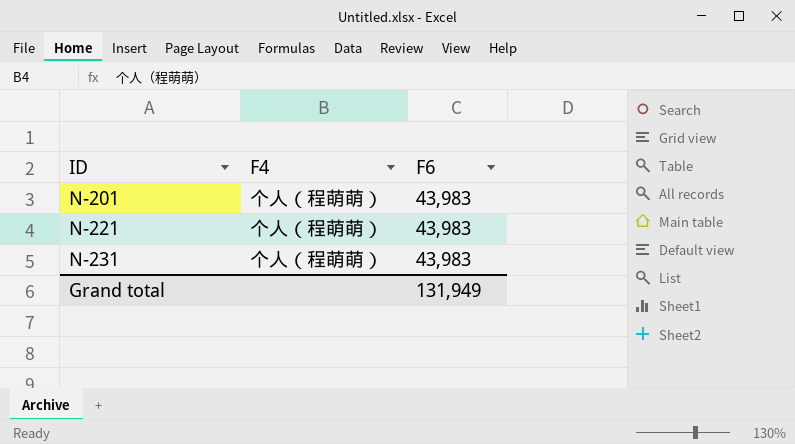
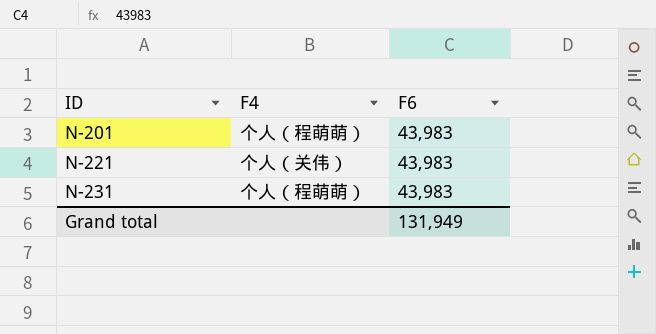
N-221 | F4: 个人（程萌萌） -> 个人（关伟）

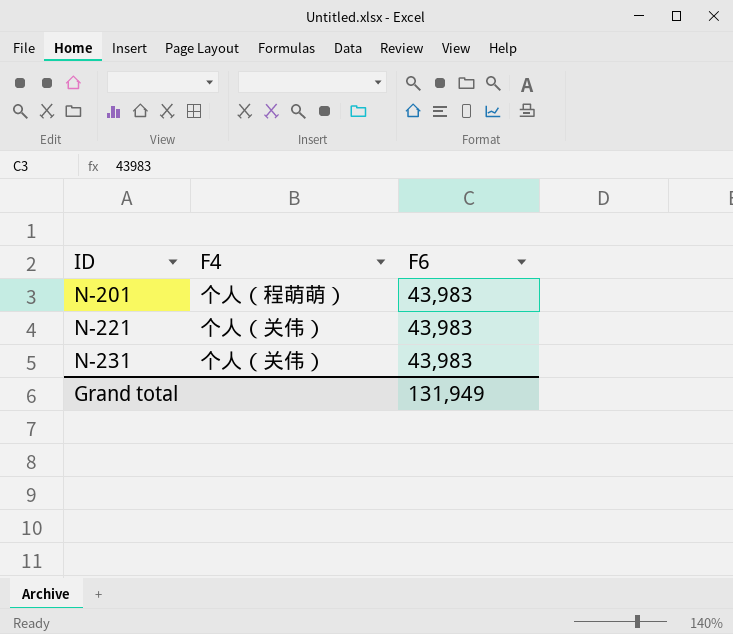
N-231 | F4: 个人（程萌萌） -> 个人（关伟）

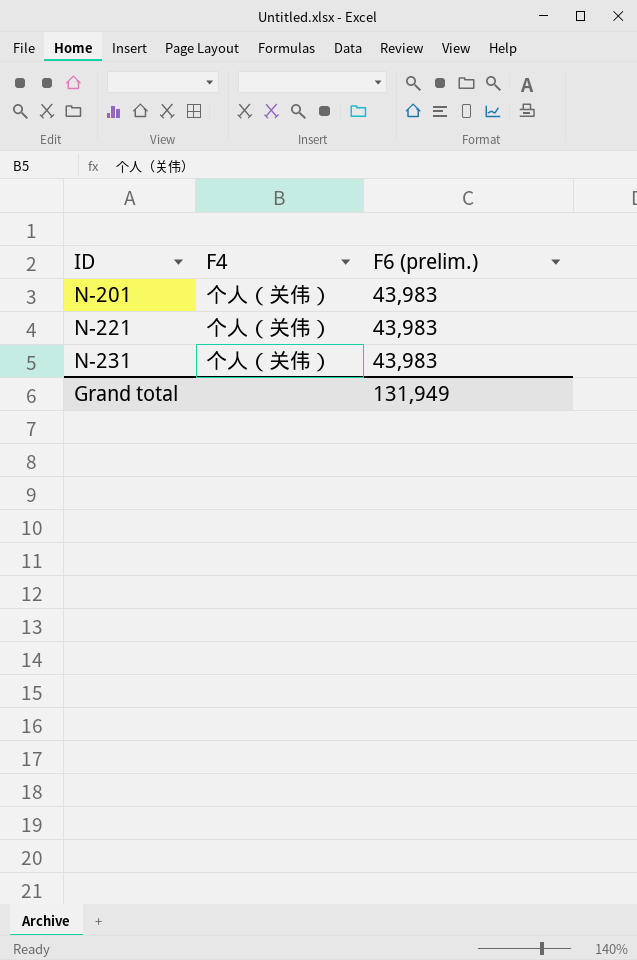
column name: F6 -> F6 (prelim.)
N-201 | F4: 个人（程萌萌） -> 个人（关伟）

